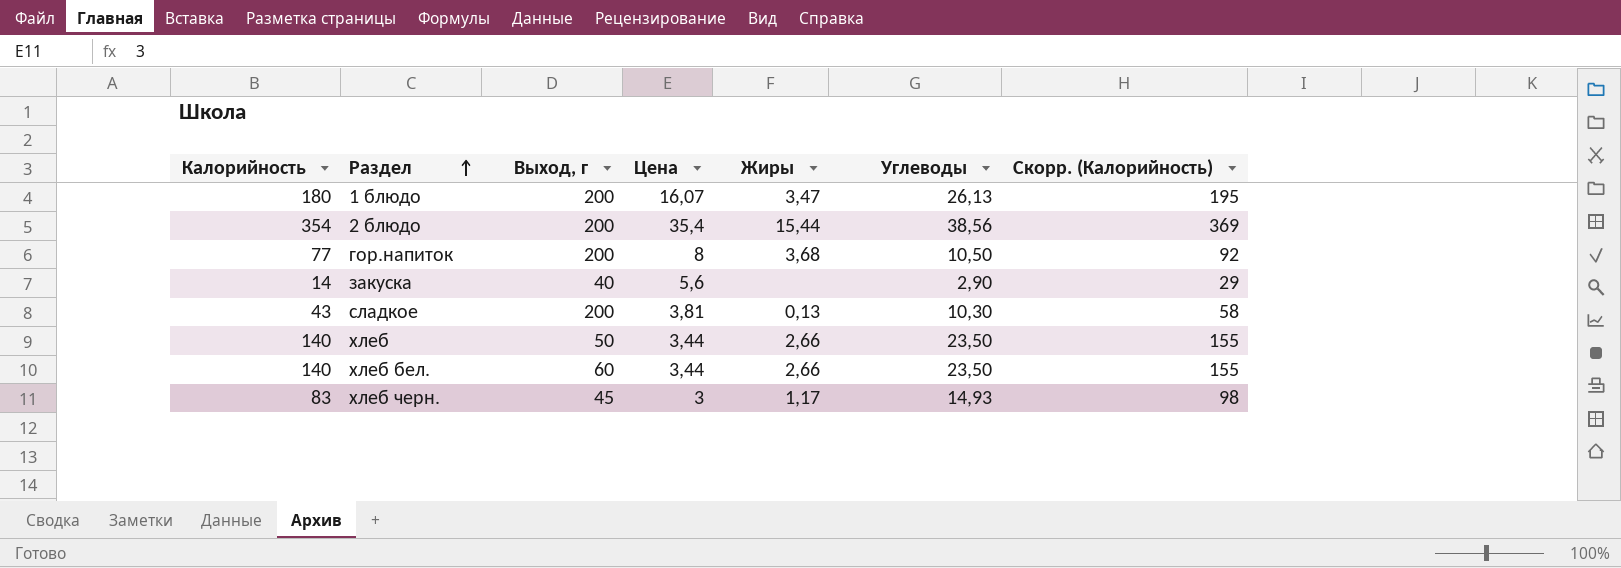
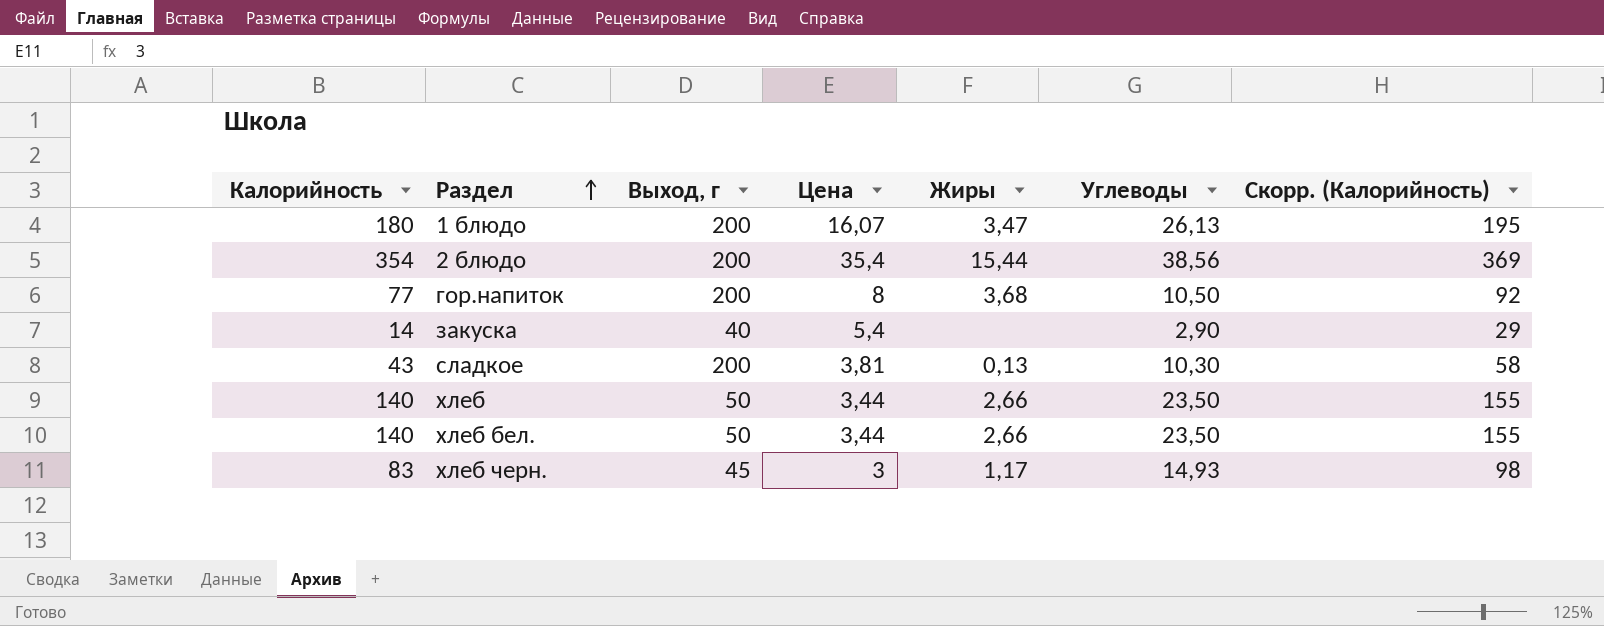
закуска | Цена: 5,6 -> 5,4
хлеб бел. | Выход, г: 60 -> 50

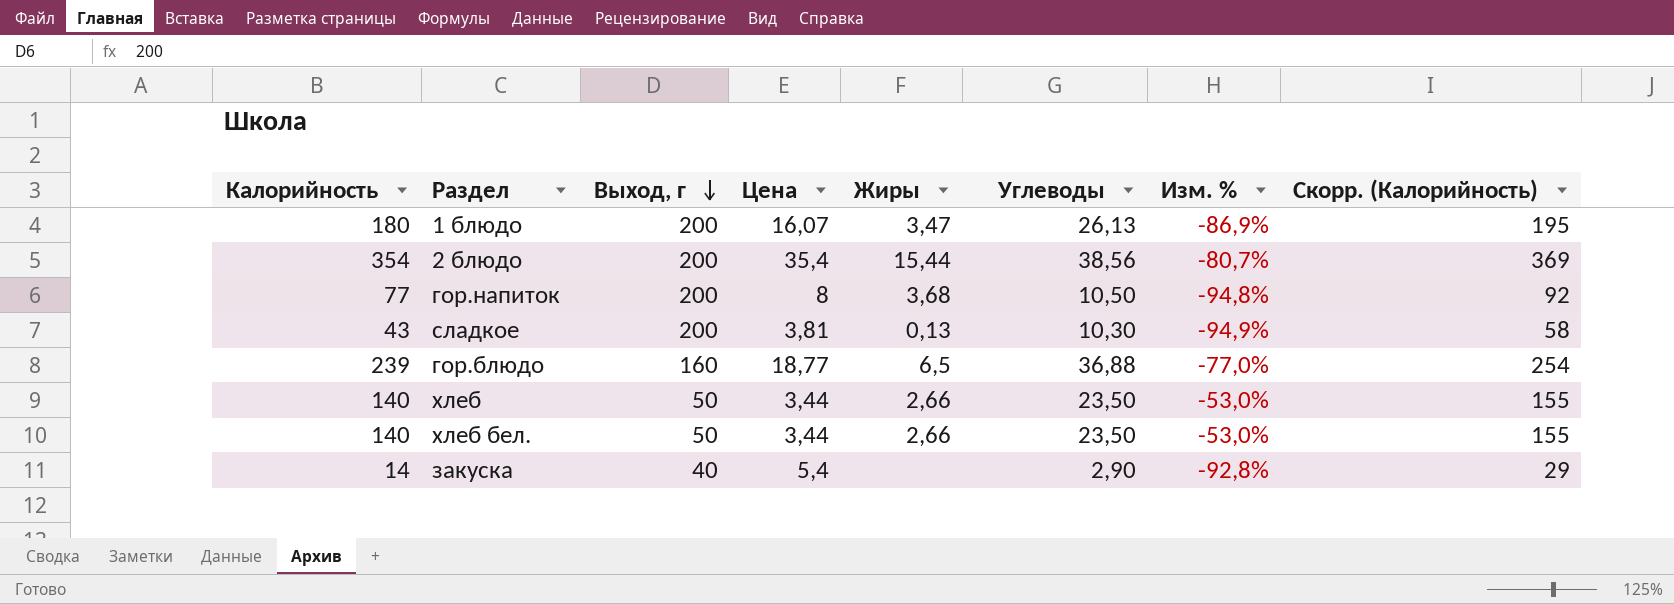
row order: Раздел ascending -> Выход, г descending
column Изм. % | formula: none -> ([Углеводы] - [Выход, г]) / [Выход, г]
row хлеб черн.: 83 | 45 | 3 | 1,17 | 14,93 | 98 -> none
row гор.блюдо: none -> 239 | 160 | 18,77 | 6,5 | 36,88 | -77,0% | 254

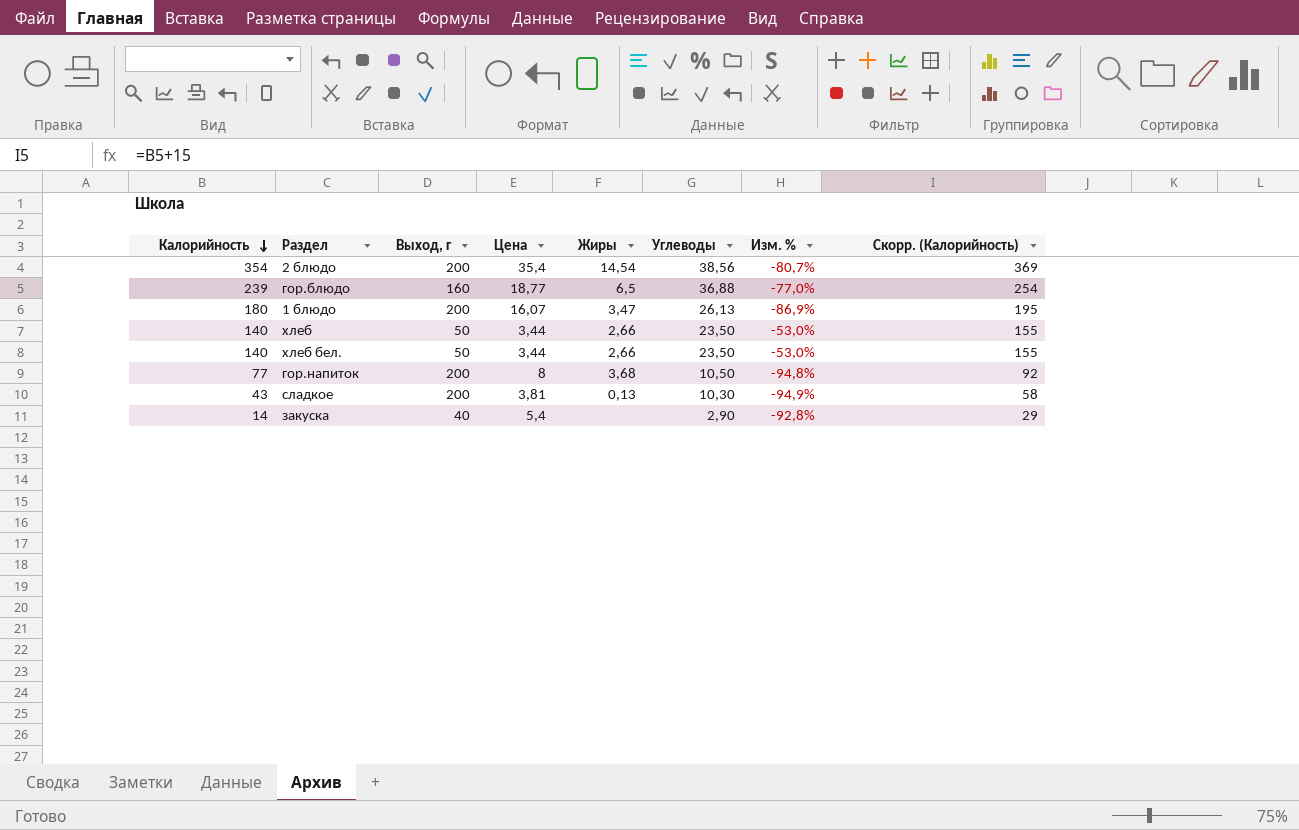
row order: Выход, г descending -> Калорийность descending
2 блюдо | Жиры: 15,44 -> 14,54

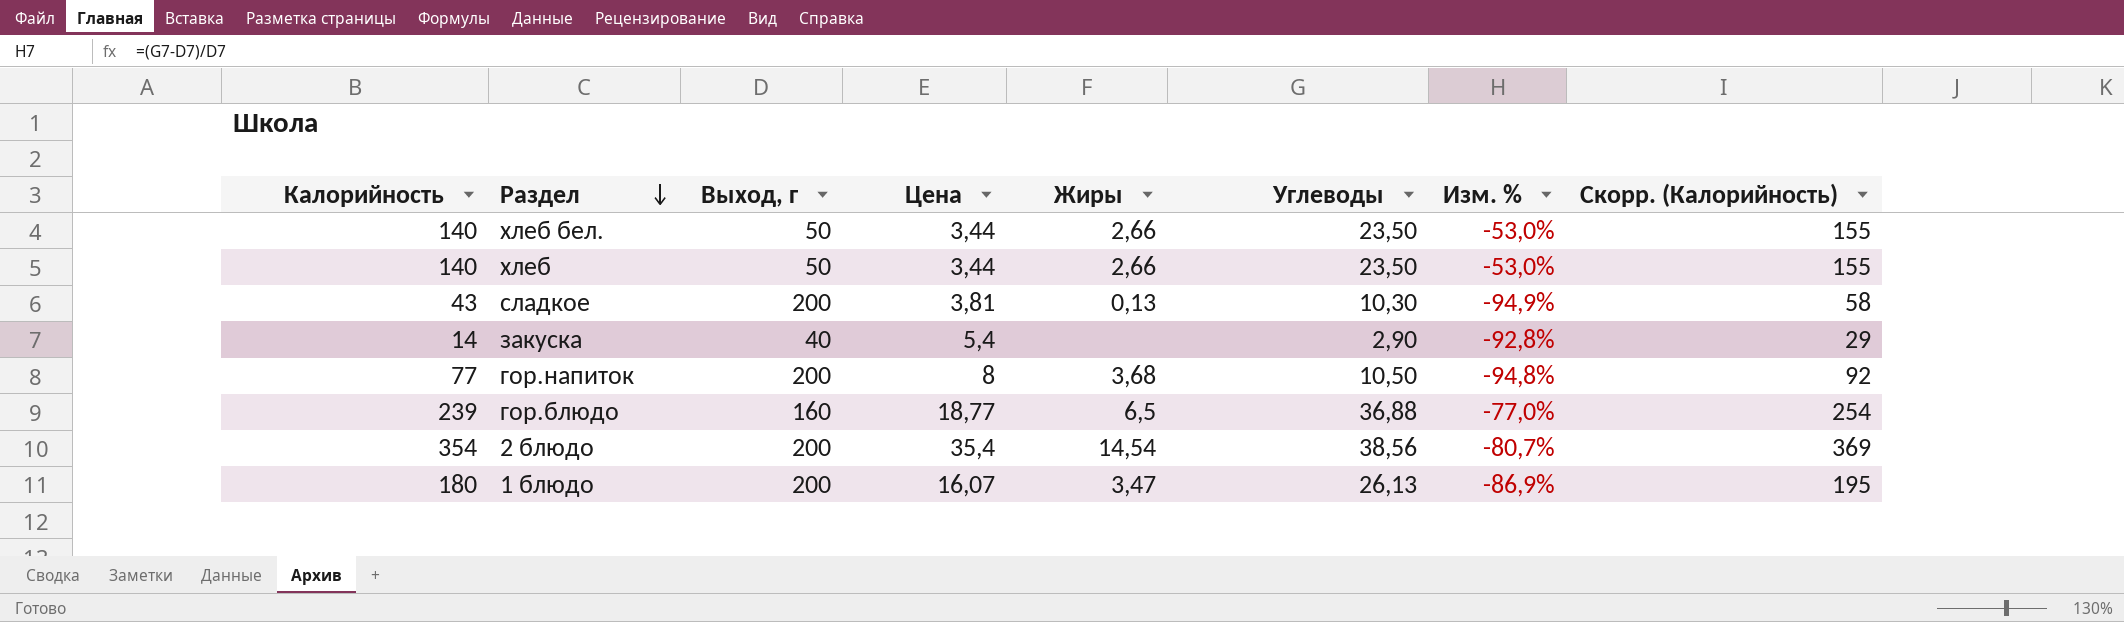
row order: Калорийность descending -> Раздел descending

